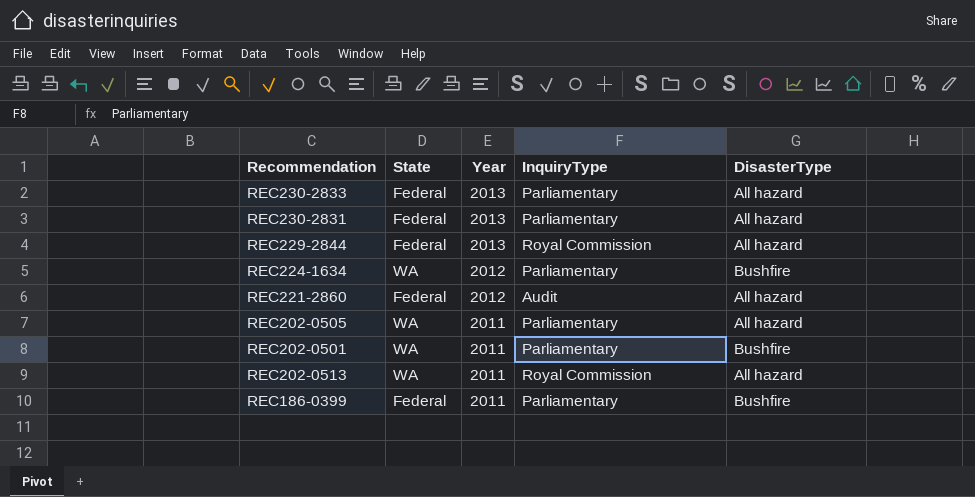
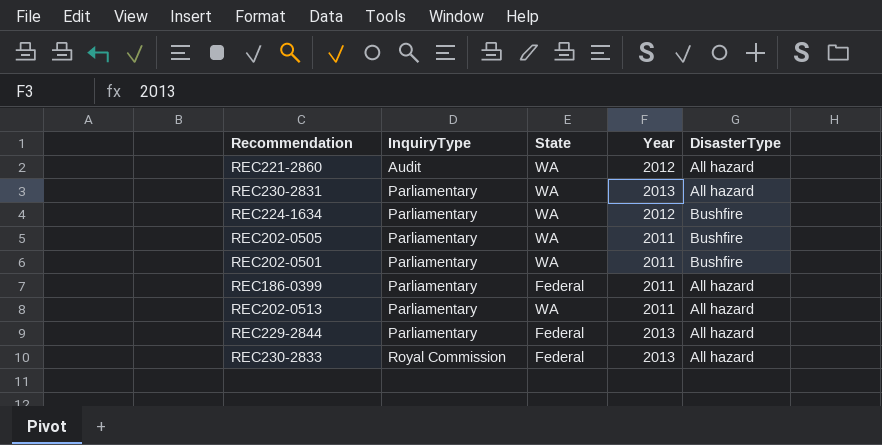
row order: Year descending -> InquiryType ascending
column InquiryType | position: 4 -> 2
REC221-2860 | State: Federal -> WA
REC230-2831 | State: Federal -> WA
REC202-0505 | DisasterType: All hazard -> Bushfire
REC186-0399 | DisasterType: Bushfire -> All hazard
REC202-0513 | InquiryType: Royal Commission -> Parliamentary
REC229-2844 | InquiryType: Royal Commission -> Parliamentary
REC230-2833 | InquiryType: Parliamentary -> Royal Commission

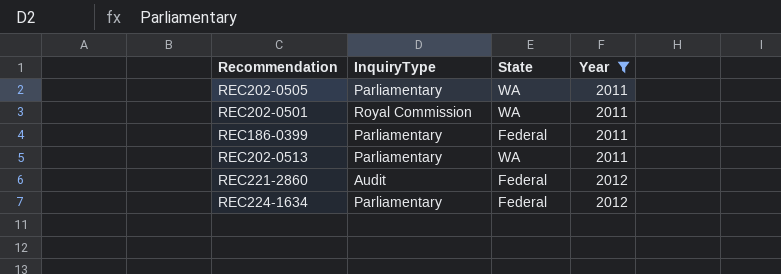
filter: none -> Year != 2013
row order: InquiryType ascending -> Year ascending
column DisasterType | position: 5 -> none
REC202-0501 | InquiryType: Parliamentary -> Royal Commission
REC221-2860 | State: WA -> Federal
REC224-1634 | State: WA -> Federal

